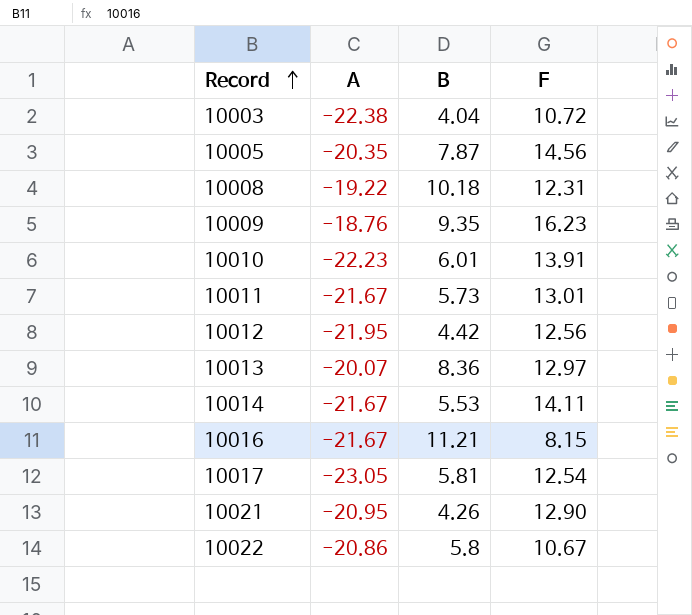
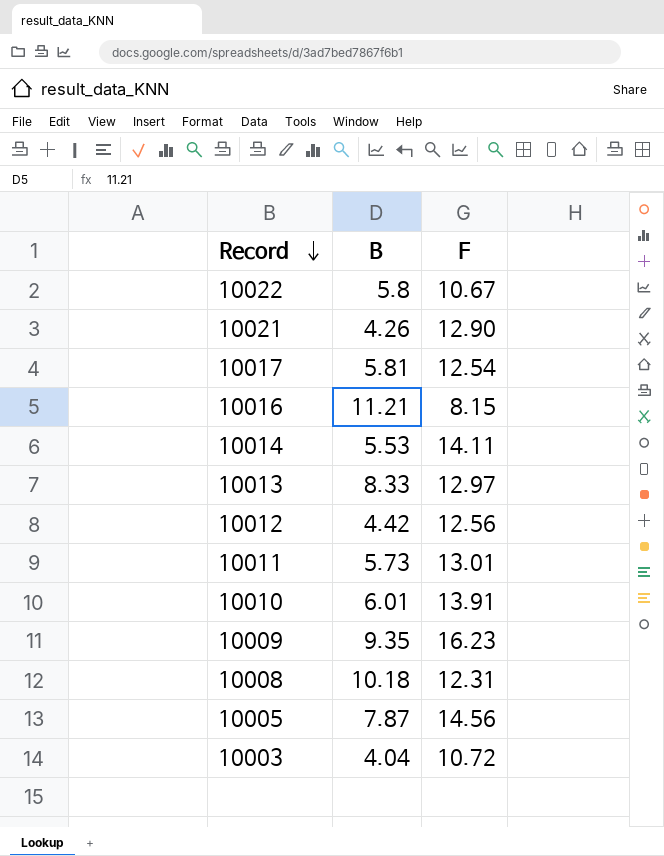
row order: Record ascending -> Record descending
column A | position: 2 -> none
10013 | B: 8.36 -> 8.33

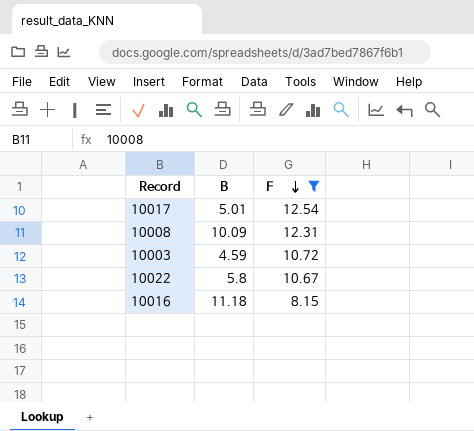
filter: none -> F <= 12.54
row order: Record descending -> F descending
10017 | B: 5.81 -> 5.01
10008 | B: 10.18 -> 10.09
10003 | B: 4.04 -> 4.59
10016 | B: 11.21 -> 11.18

